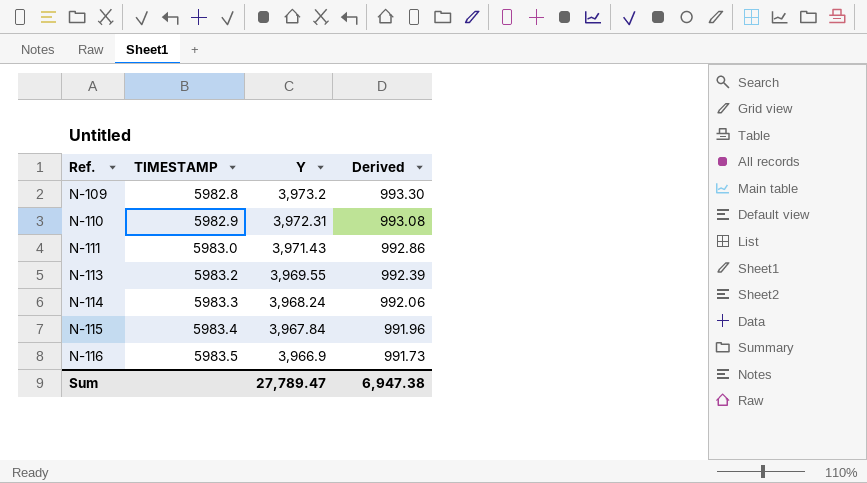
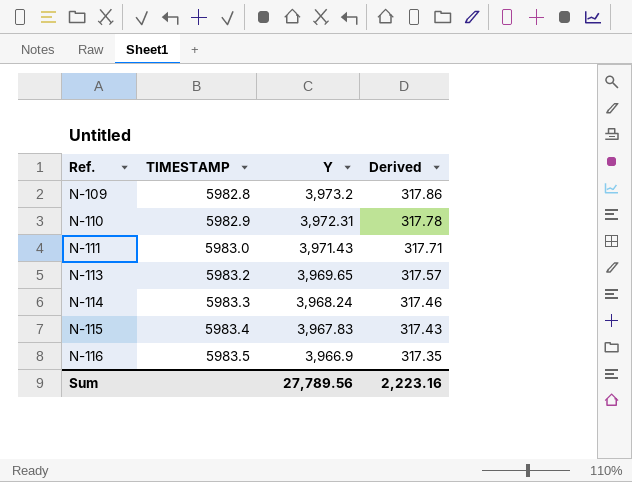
column Derived | formula: [Y] * 0.25 -> [Y] * 0.08
N-113 | Y: 3,969.55 -> 3,969.65
N-115 | Y: 3,967.84 -> 3,967.83
Sum | Y: 27,789.47 -> 27,789.56
Sum | Derived: 6,947.38 -> 2,223.16

